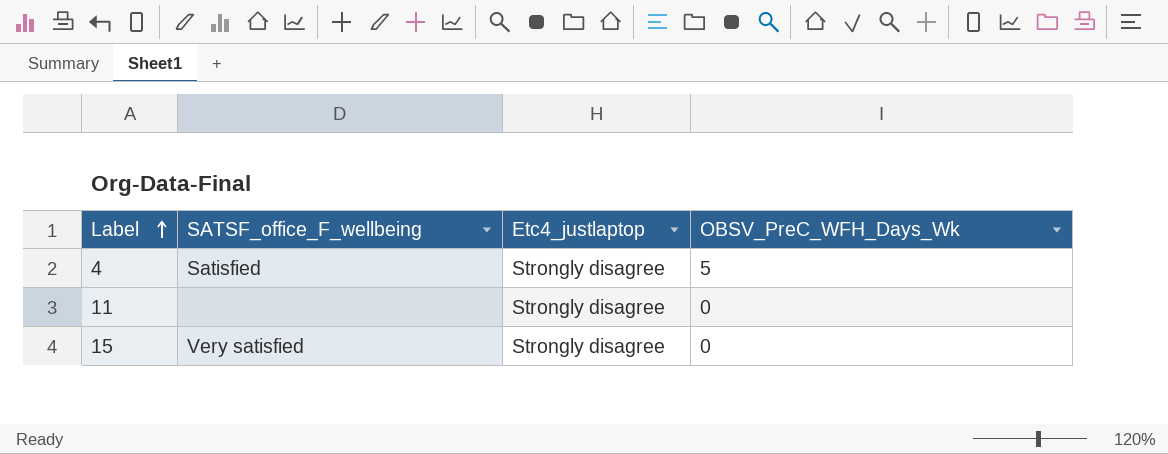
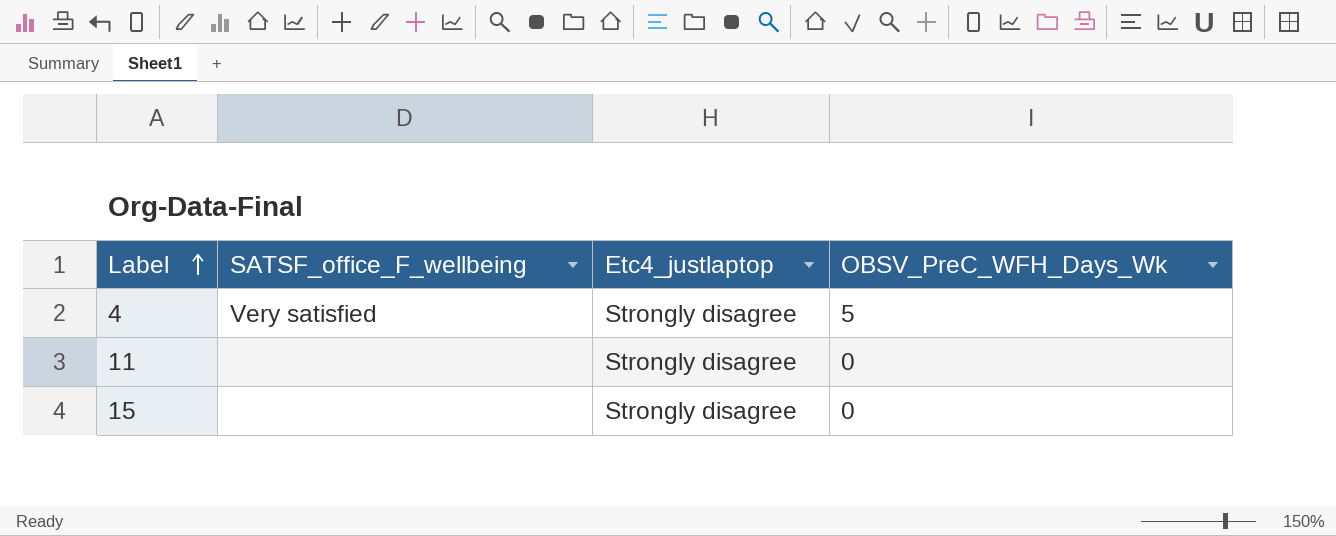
4 | SATSF_office_F_wellbeing: Satisfied -> Very satisfied
15 | SATSF_office_F_wellbeing: Very satisfied -> none

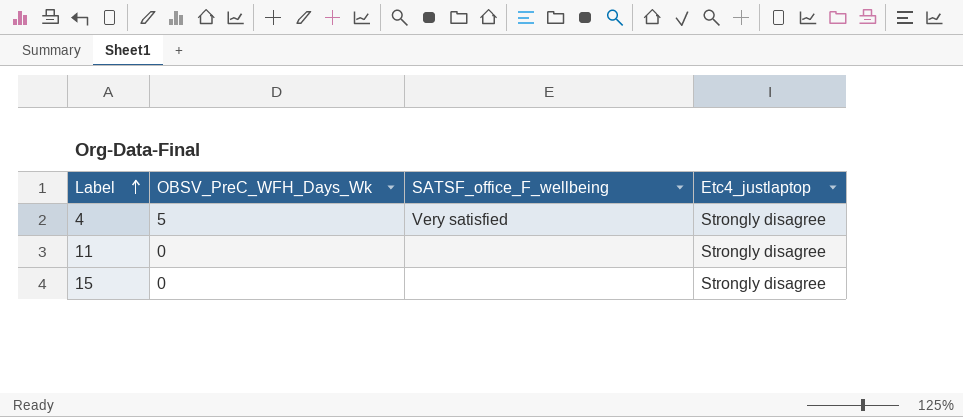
column OBSV_PreC_WFH_Days_Wk | position: 4 -> 2

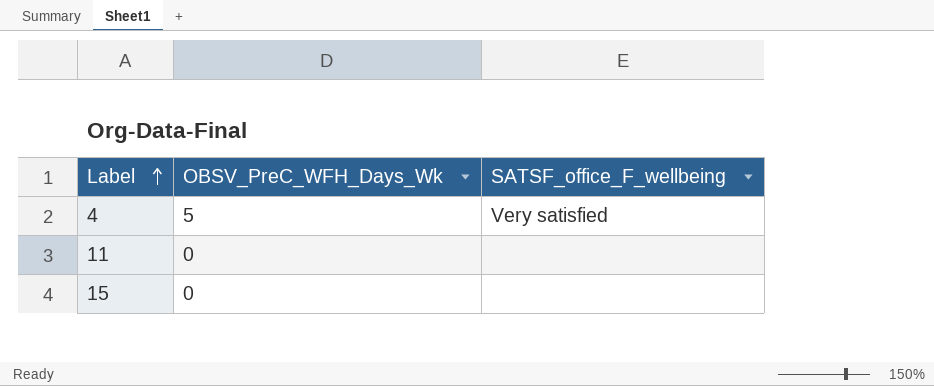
column Etc4_justlaptop | position: 4 -> none

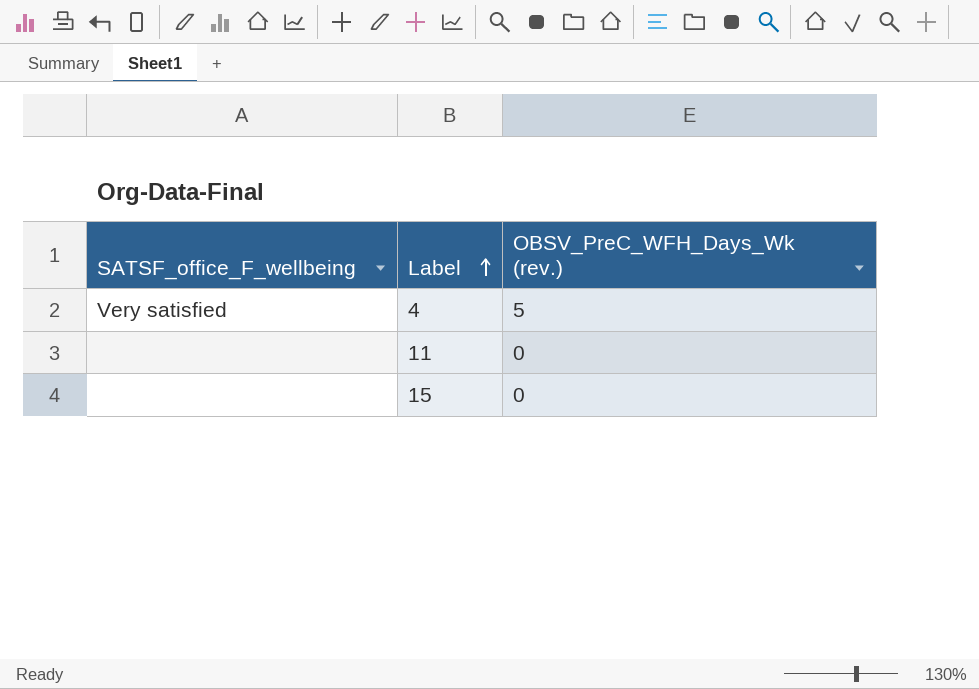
column SATSF_office_F_wellbeing | position: 3 -> 1
column name: OBSV_PreC_WFH_Days_Wk -> OBSV_PreC_WFH_Days_Wk (rev.)

